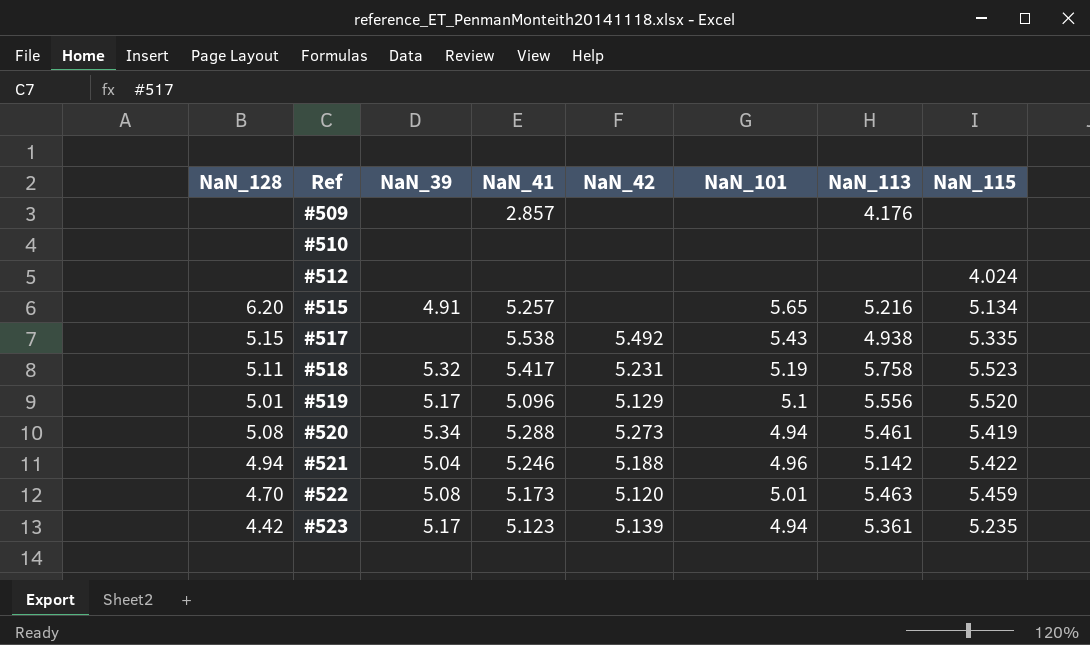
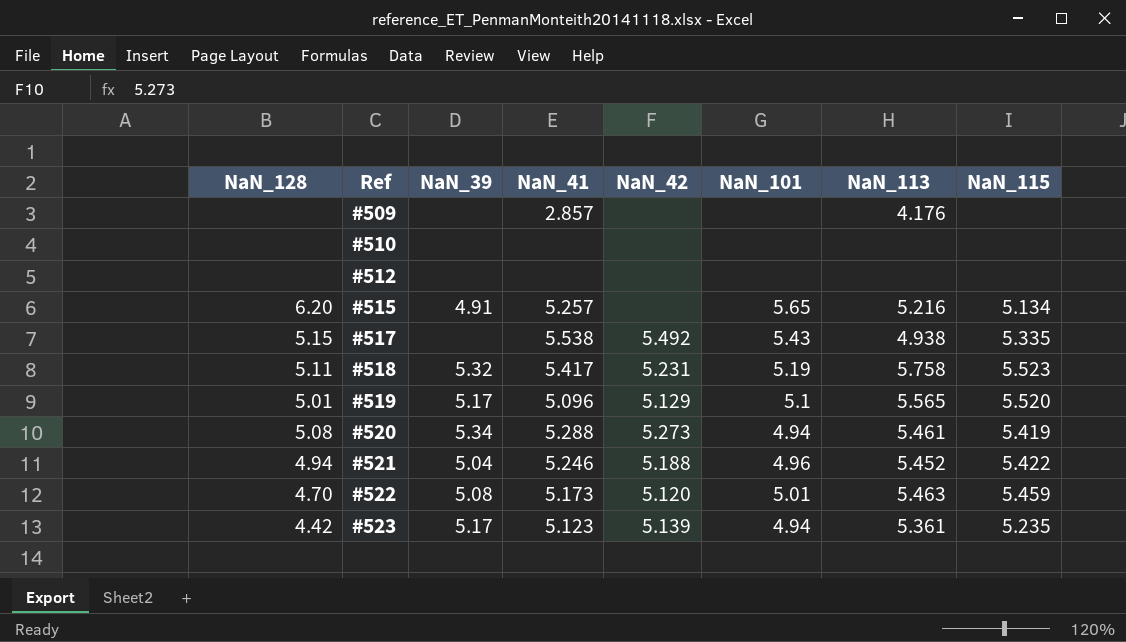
#512 | NaN_115: 4.024 -> none
#519 | NaN_113: 5.556 -> 5.565
#521 | NaN_113: 5.142 -> 5.452

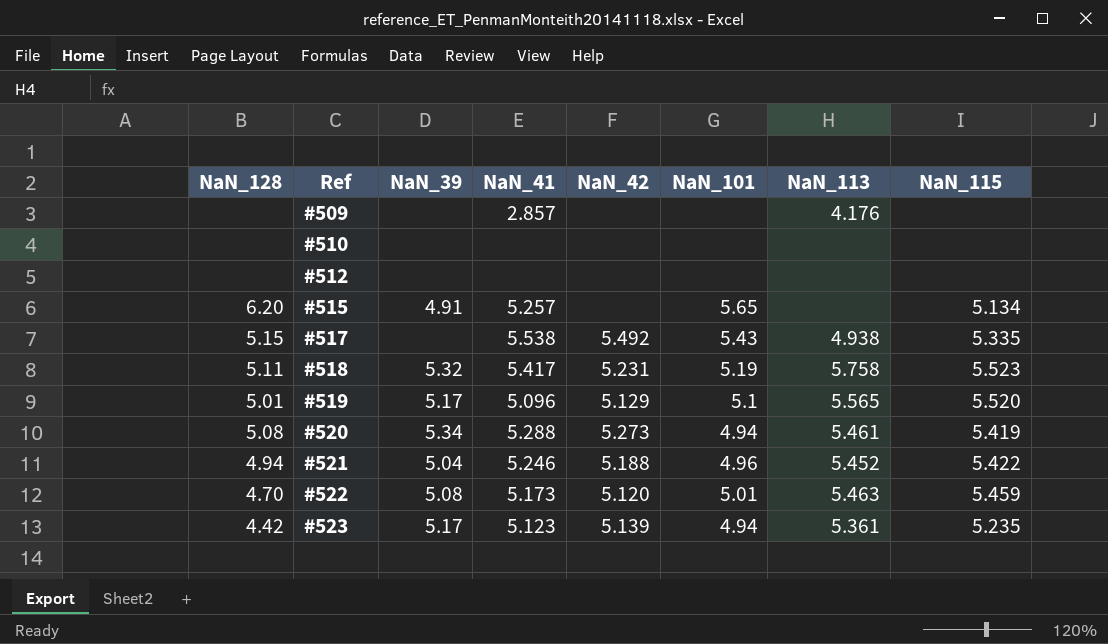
#515 | NaN_113: 5.216 -> none

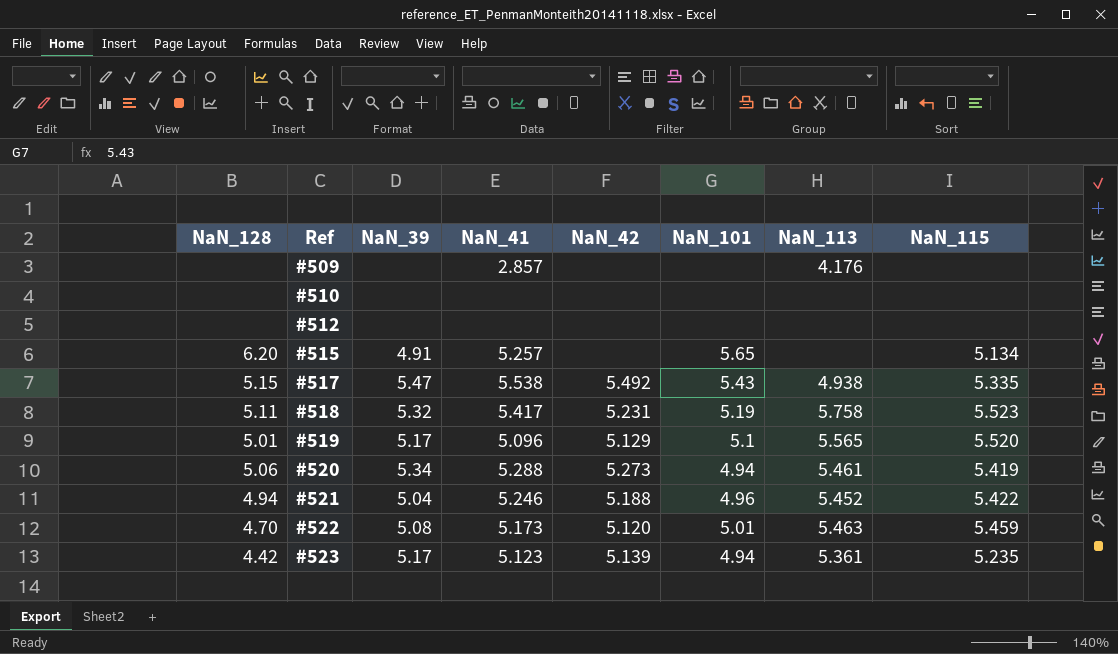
#517 | NaN_39: none -> 5.47
#520 | NaN_128: 5.08 -> 5.06

